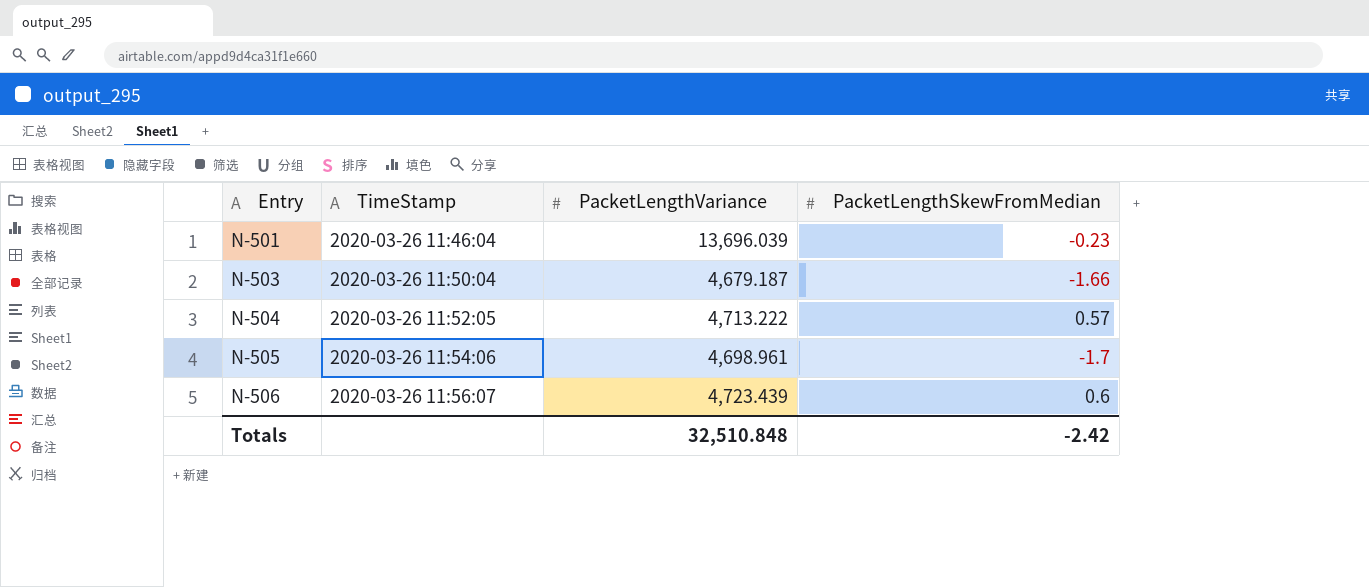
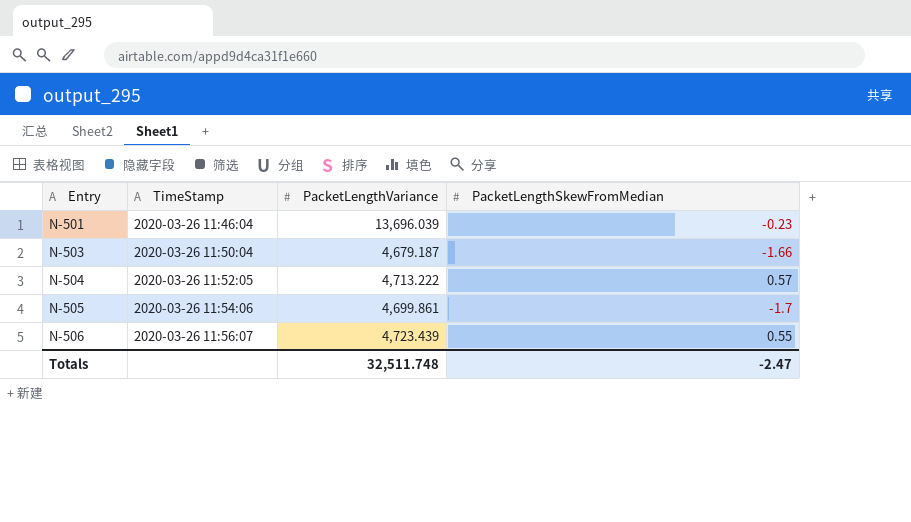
N-505 | PacketLengthVariance: 4,698.961 -> 4,699.861
N-506 | PacketLengthSkewFromMedian: 0.6 -> 0.55
Totals | PacketLengthVariance: 32,510.848 -> 32,511.748
Totals | PacketLengthSkewFromMedian: -2.42 -> -2.47

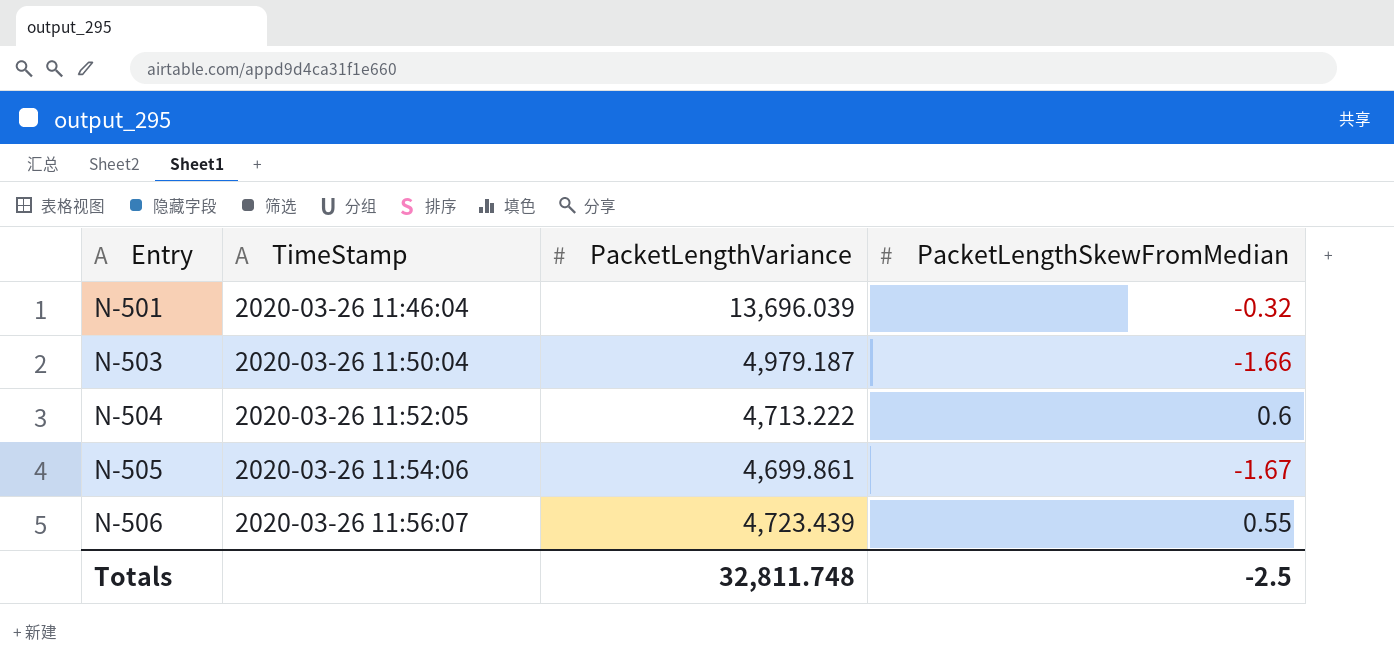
N-501 | PacketLengthSkewFromMedian: -0.23 -> -0.32
N-503 | PacketLengthVariance: 4,679.187 -> 4,979.187
N-504 | PacketLengthSkewFromMedian: 0.57 -> 0.6
N-505 | PacketLengthSkewFromMedian: -1.7 -> -1.67
Totals | PacketLengthVariance: 32,511.748 -> 32,811.748
Totals | PacketLengthSkewFromMedian: -2.47 -> -2.5

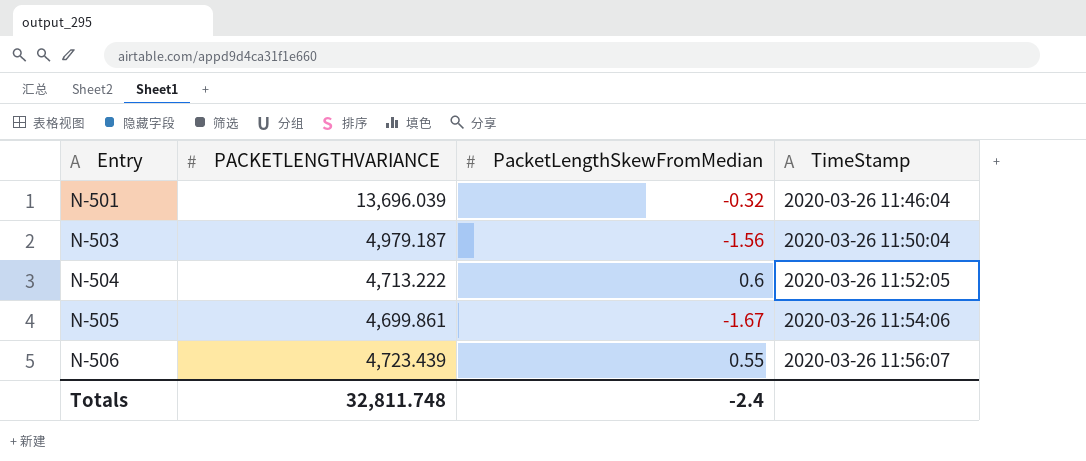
column name: PacketLengthVariance -> PACKETLENGTHVARIANCE
column TimeStamp | position: 2 -> 4
N-503 | PacketLengthSkewFromMedian: -1.66 -> -1.56
Totals | PacketLengthSkewFromMedian: -2.5 -> -2.4

